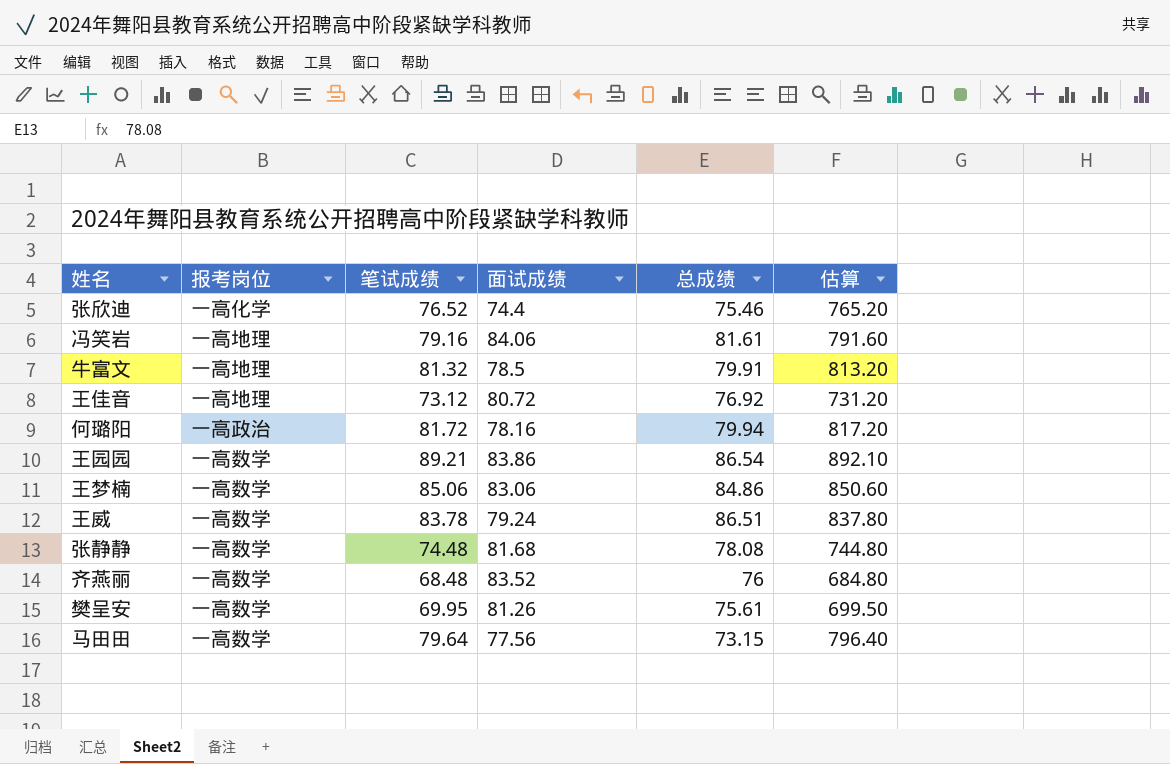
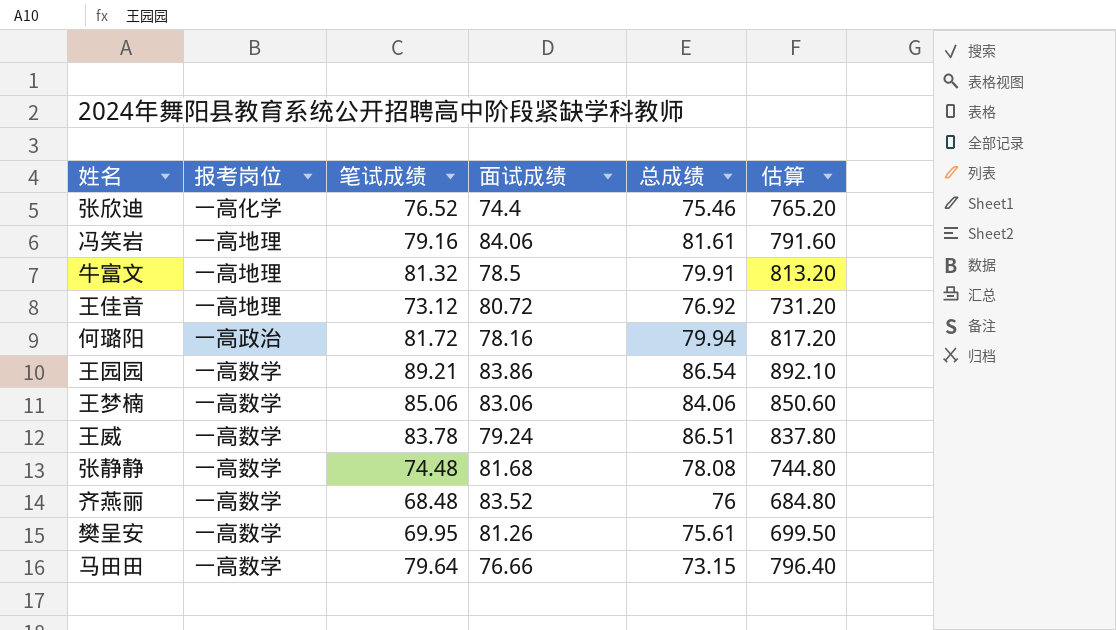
王梦楠 | 总成绩: 84.86 -> 84.06
马田田 | 面试成绩: 77.56 -> 76.66

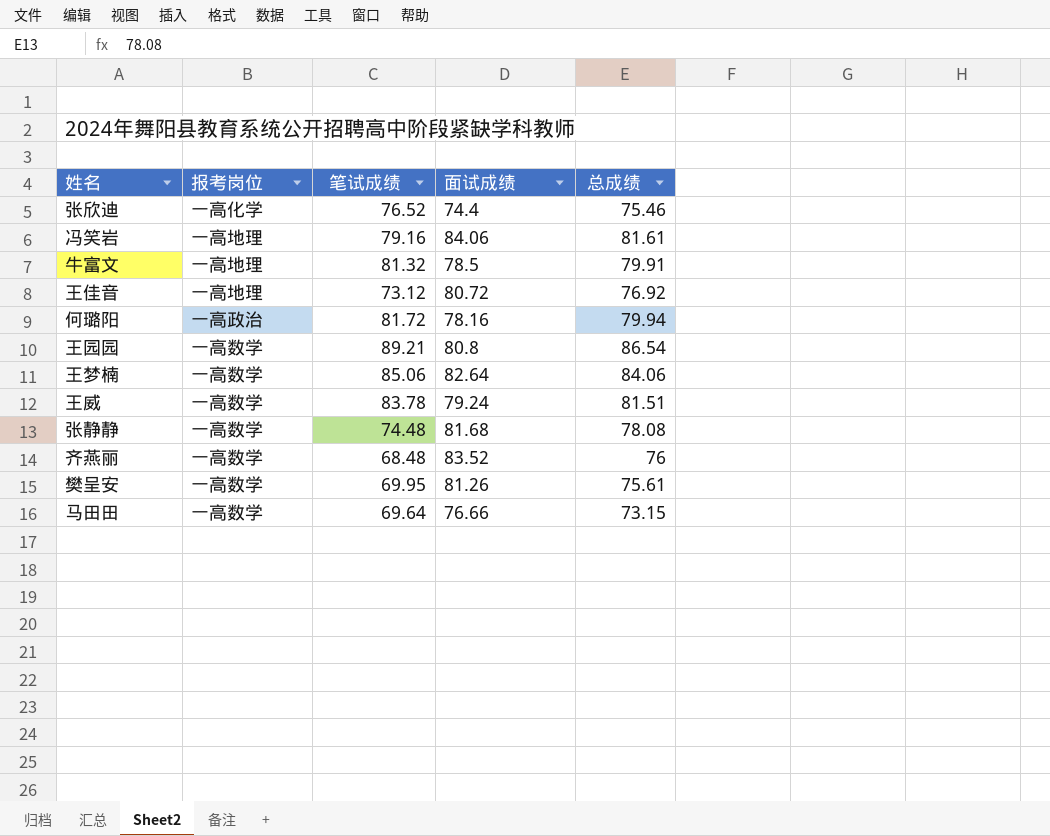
column 估算 | formula: [笔试成绩] * 10 -> none
王园园 | 面试成绩: 83.86 -> 80.8
王梦楠 | 面试成绩: 83.06 -> 82.64
王威 | 总成绩: 86.51 -> 81.51
马田田 | 笔试成绩: 79.64 -> 69.64

